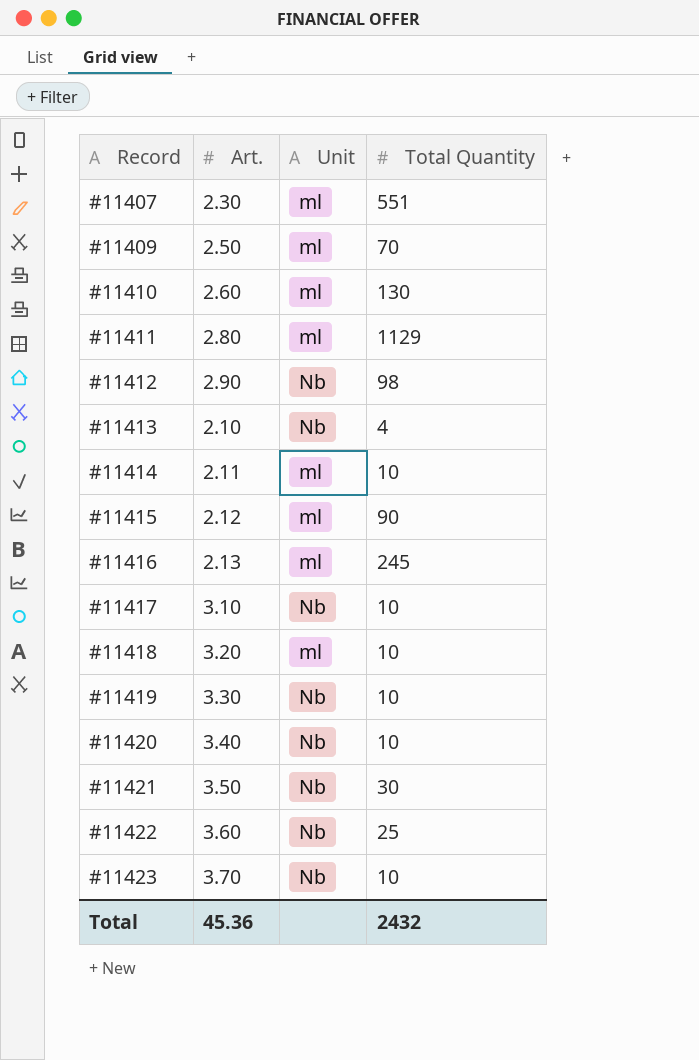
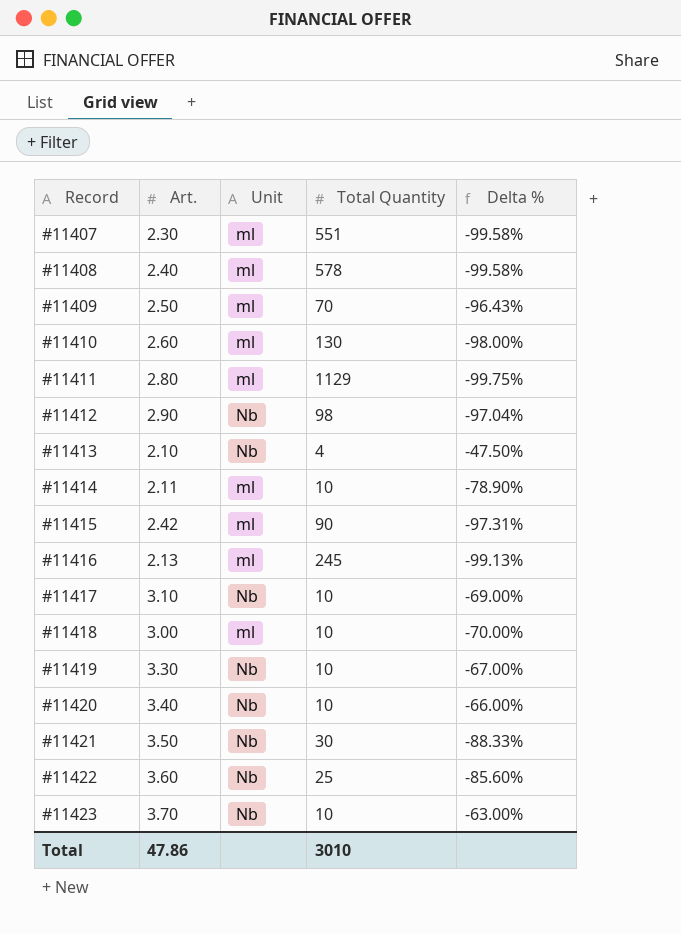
column Delta % | formula: none -> ([Art.] - [Total Quantity]) / [Total Quantity]
row #11408: none -> 2.40 | ml | 578 | -99.58%
#11415 | Art.: 2.12 -> 2.42
#11418 | Art.: 3.20 -> 3.00
Total | Art.: 45.36 -> 47.86
Total | Total Quantity: 2432 -> 3010

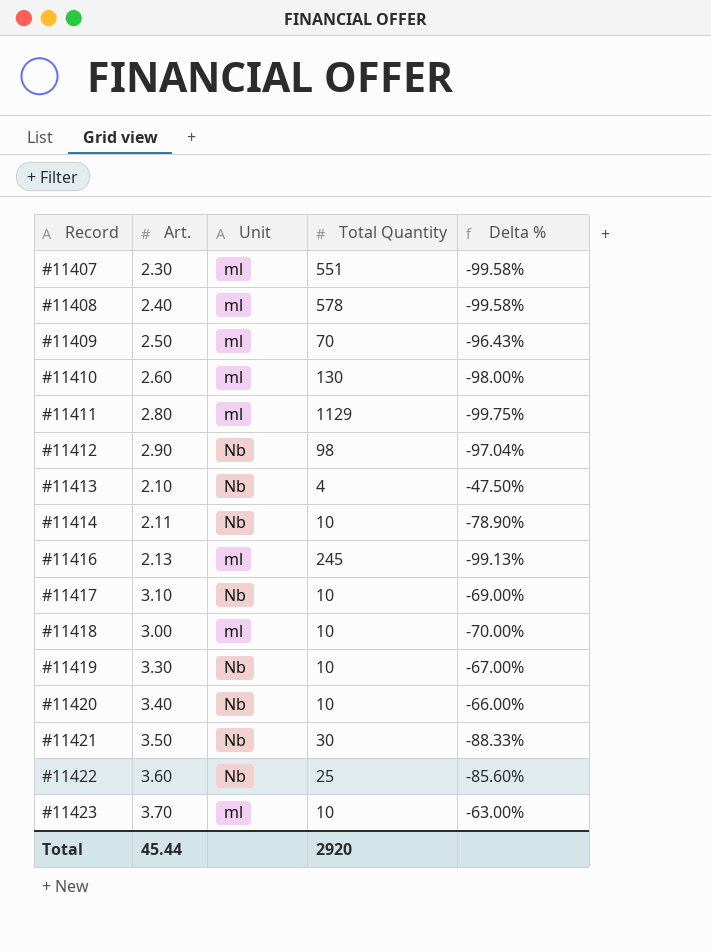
row #11415: 2.42 | ml | 90 | -97.31% -> none
#11414 | Unit: ml -> Nb
#11423 | Unit: Nb -> ml
Total | Art.: 47.86 -> 45.44
Total | Total Quantity: 3010 -> 2920

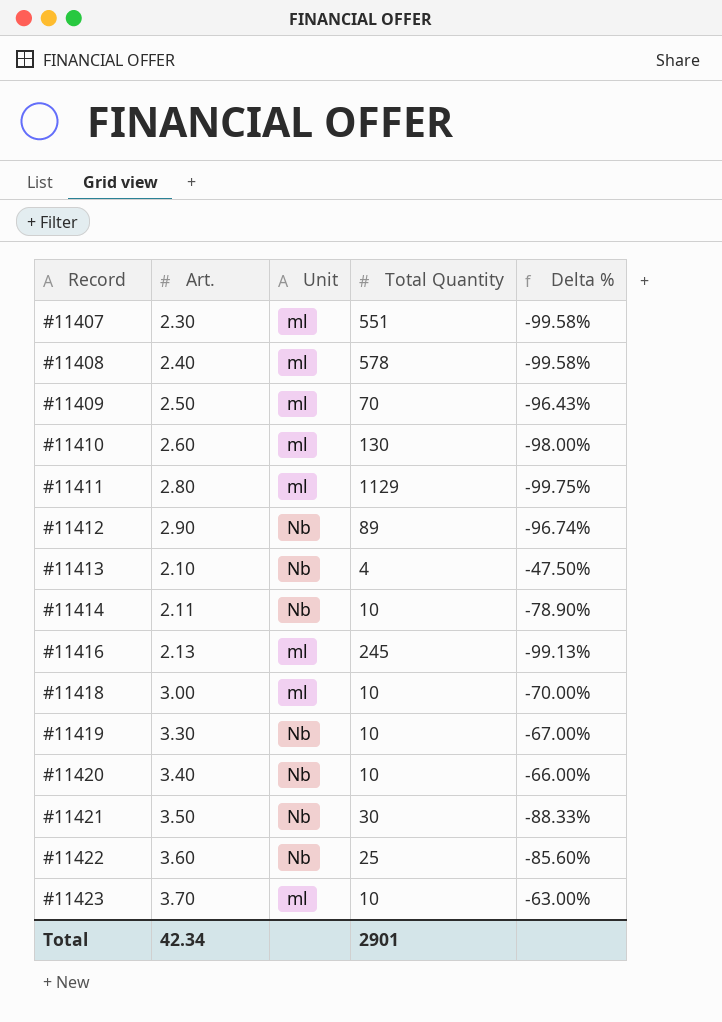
row #11417: 3.10 | Nb | 10 | -69.00% -> none
#11412 | Total Quantity: 98 -> 89
#11412 | Delta %: -97.04% -> -96.74%
Total | Art.: 45.44 -> 42.34
Total | Total Quantity: 2920 -> 2901

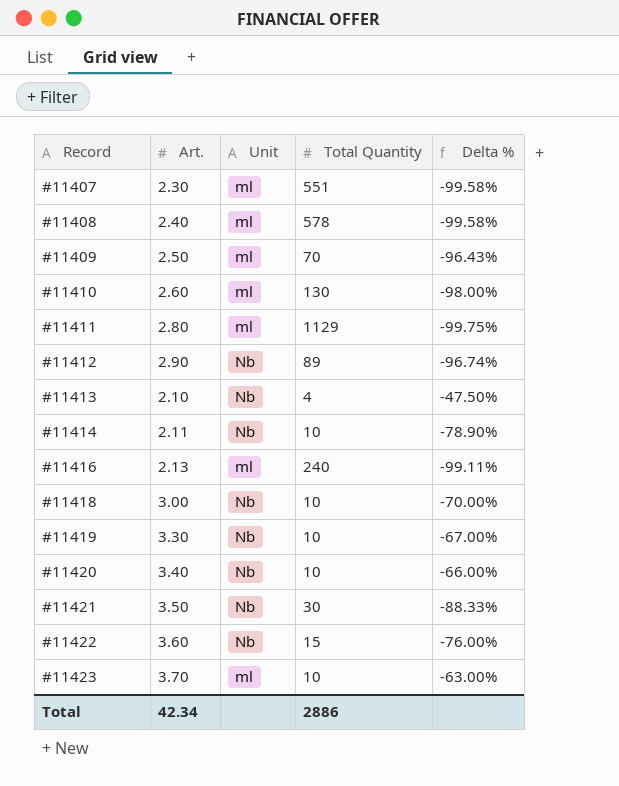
#11416 | Total Quantity: 245 -> 240
#11416 | Delta %: -99.13% -> -99.11%
#11418 | Unit: ml -> Nb
#11422 | Total Quantity: 25 -> 15
#11422 | Delta %: -85.60% -> -76.00%
Total | Total Quantity: 2901 -> 2886

